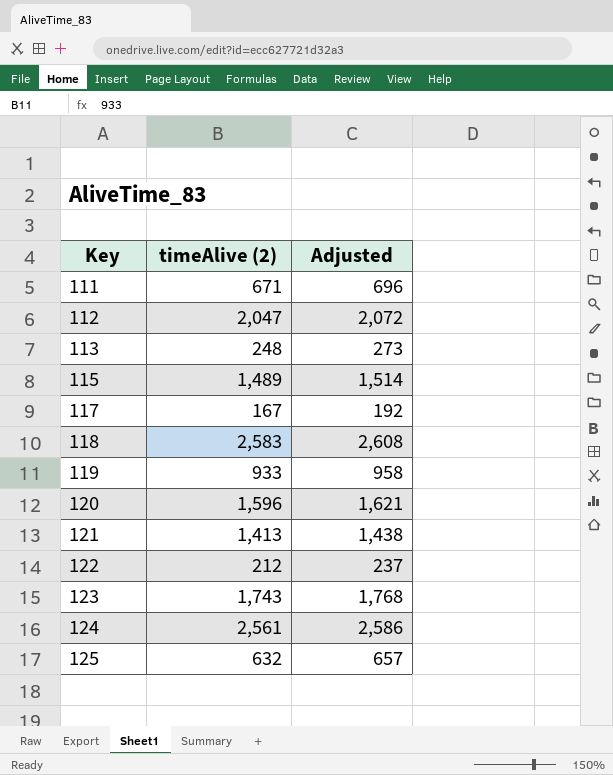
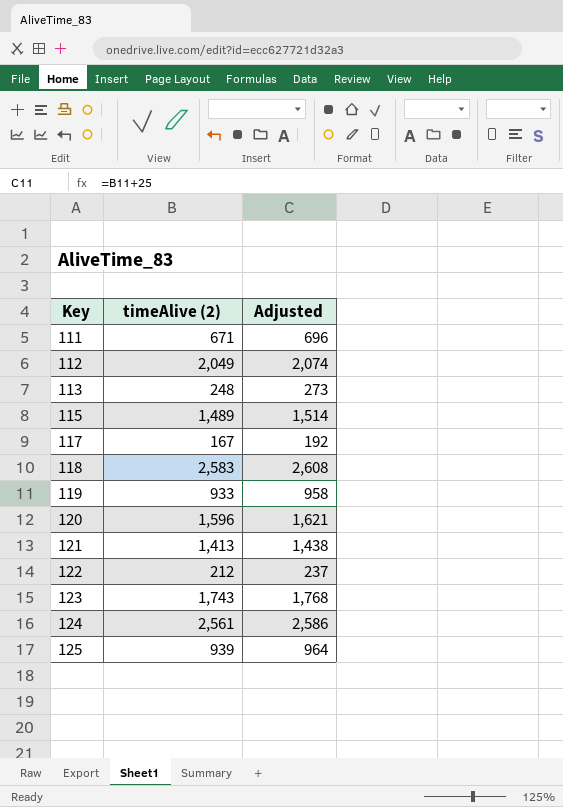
112 | timeAlive (2): 2,047 -> 2,049
112 | Adjusted: 2,072 -> 2,074
125 | timeAlive (2): 632 -> 939
125 | Adjusted: 657 -> 964

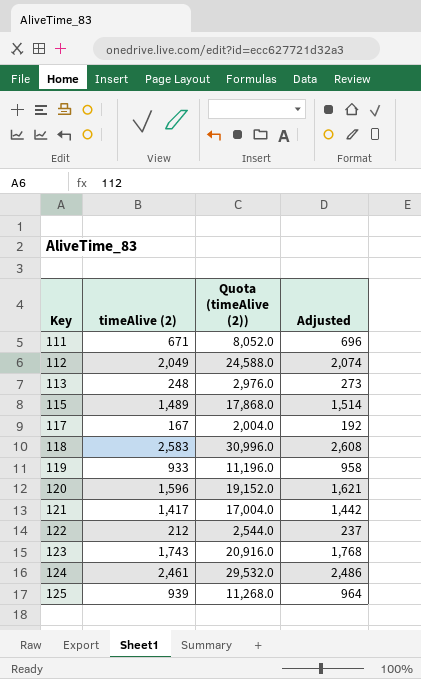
column Quota (timeAlive (2)) | formula: none -> [timeAlive (2)] * 12
121 | timeAlive (2): 1,413 -> 1,417
121 | Adjusted: 1,438 -> 1,442
124 | timeAlive (2): 2,561 -> 2,461
124 | Adjusted: 2,586 -> 2,486

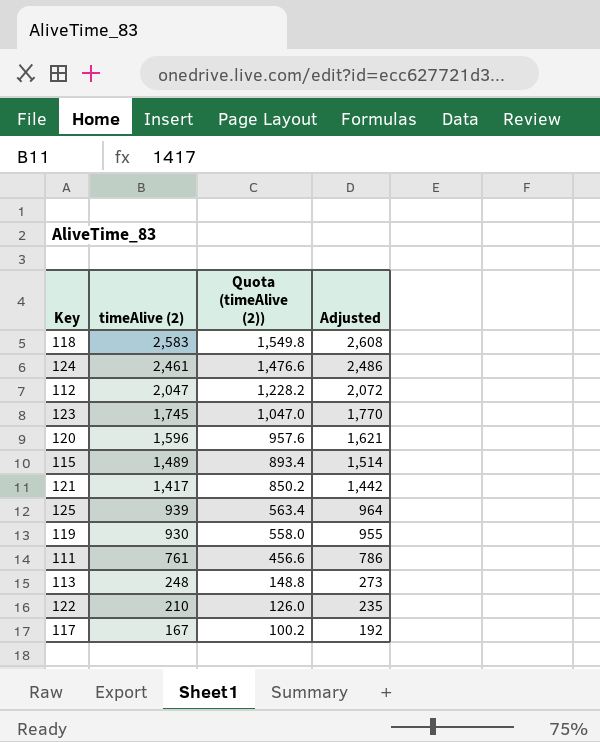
row order: Key ascending -> timeAlive (2) descending
column Quota (timeAlive (2)) | formula: [timeAlive (2)] * 12 -> [timeAlive (2)] * 0.6
112 | timeAlive (2): 2,049 -> 2,047
112 | Adjusted: 2,074 -> 2,072
123 | timeAlive (2): 1,743 -> 1,745
123 | Adjusted: 1,768 -> 1,770
119 | timeAlive (2): 933 -> 930
119 | Adjusted: 958 -> 955
111 | timeAlive (2): 671 -> 761
111 | Adjusted: 696 -> 786
122 | timeAlive (2): 212 -> 210
122 | Adjusted: 237 -> 235

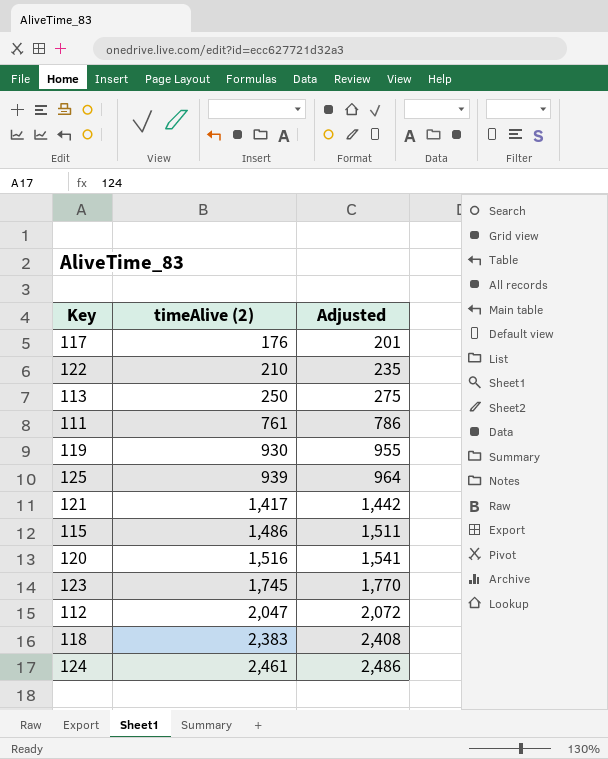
row order: timeAlive (2) descending -> timeAlive (2) ascending
column Quota (timeAlive (2)) | formula: [timeAlive (2)] * 0.6 -> none
117 | timeAlive (2): 167 -> 176
117 | Adjusted: 192 -> 201
113 | timeAlive (2): 248 -> 250
113 | Adjusted: 273 -> 275
115 | timeAlive (2): 1,489 -> 1,486
115 | Adjusted: 1,514 -> 1,511
120 | timeAlive (2): 1,596 -> 1,516
120 | Adjusted: 1,621 -> 1,541
118 | timeAlive (2): 2,583 -> 2,383
118 | Adjusted: 2,608 -> 2,408

